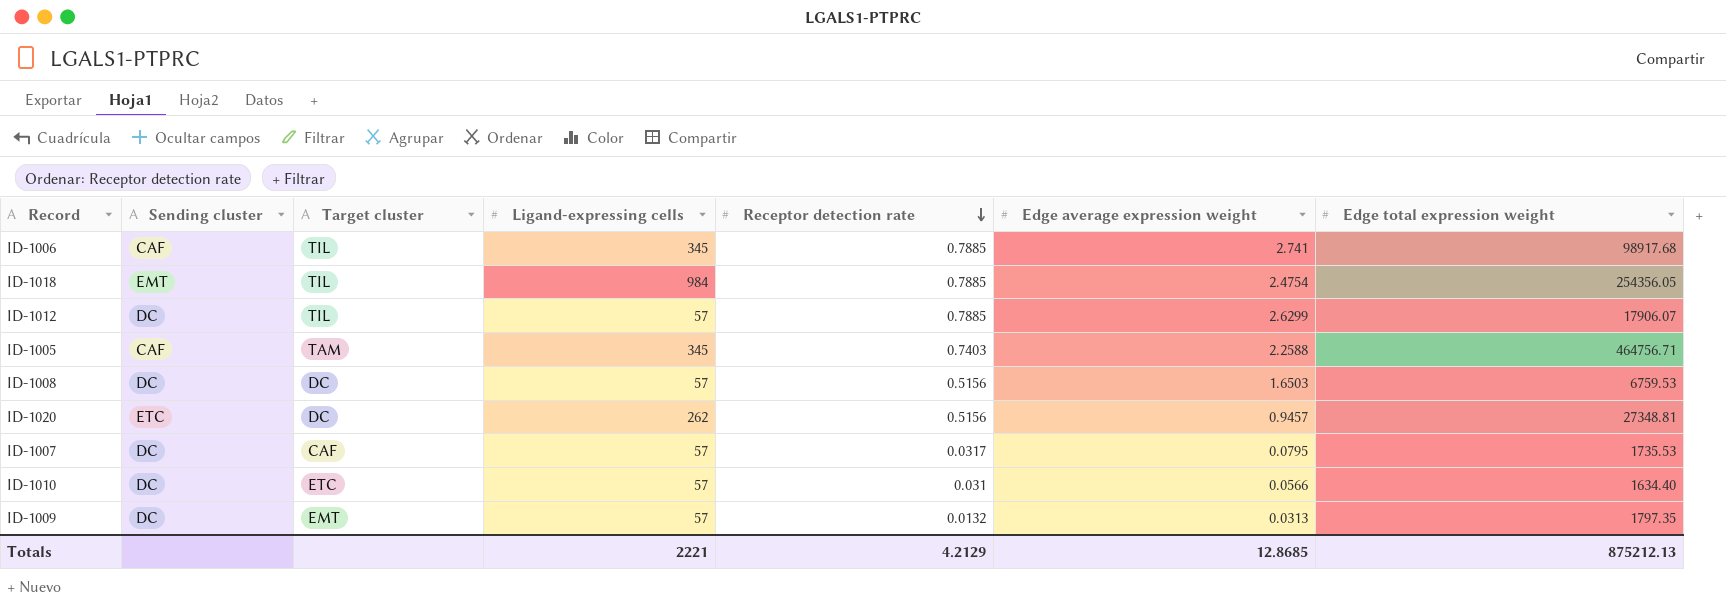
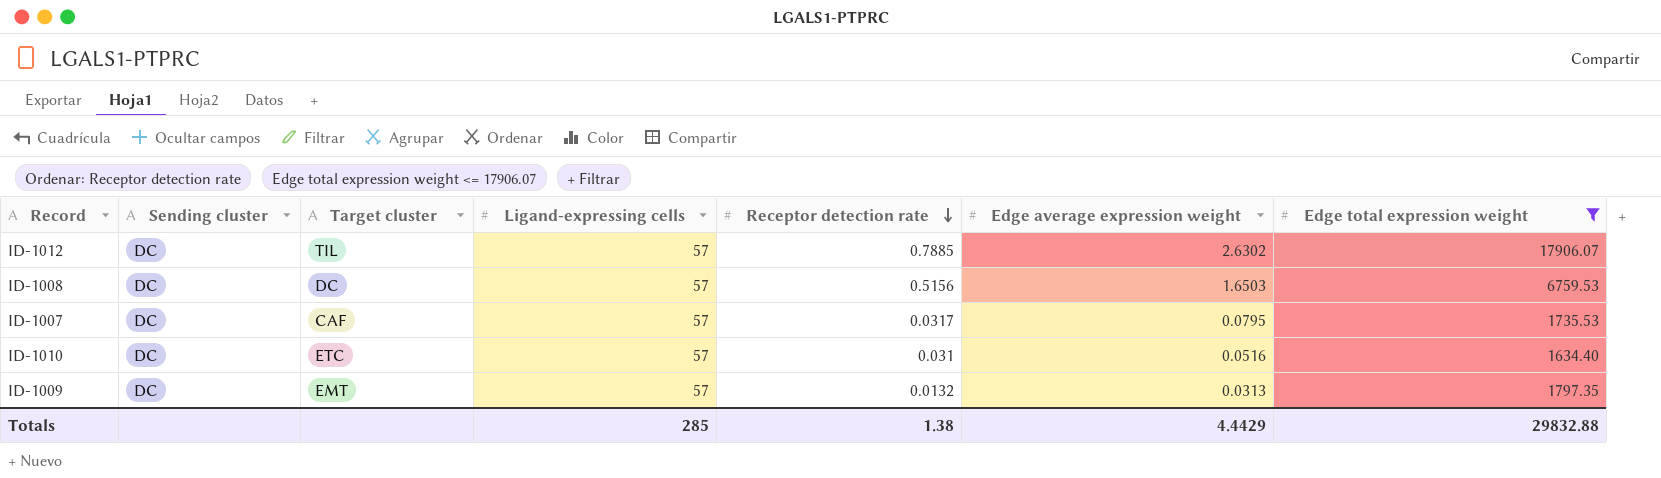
filter: none -> Edge total expression weight <= 17906.07
ID-1012 | Edge average expression weight: 2.6299 -> 2.6302
ID-1010 | Edge average expression weight: 0.0566 -> 0.0516
Totals | Ligand-expressing cells: 2221 -> 285
Totals | Receptor detection rate: 4.2129 -> 1.38
Totals | Edge average expression weight: 12.8685 -> 4.4429
Totals | Edge total expression weight: 875212.13 -> 29832.88

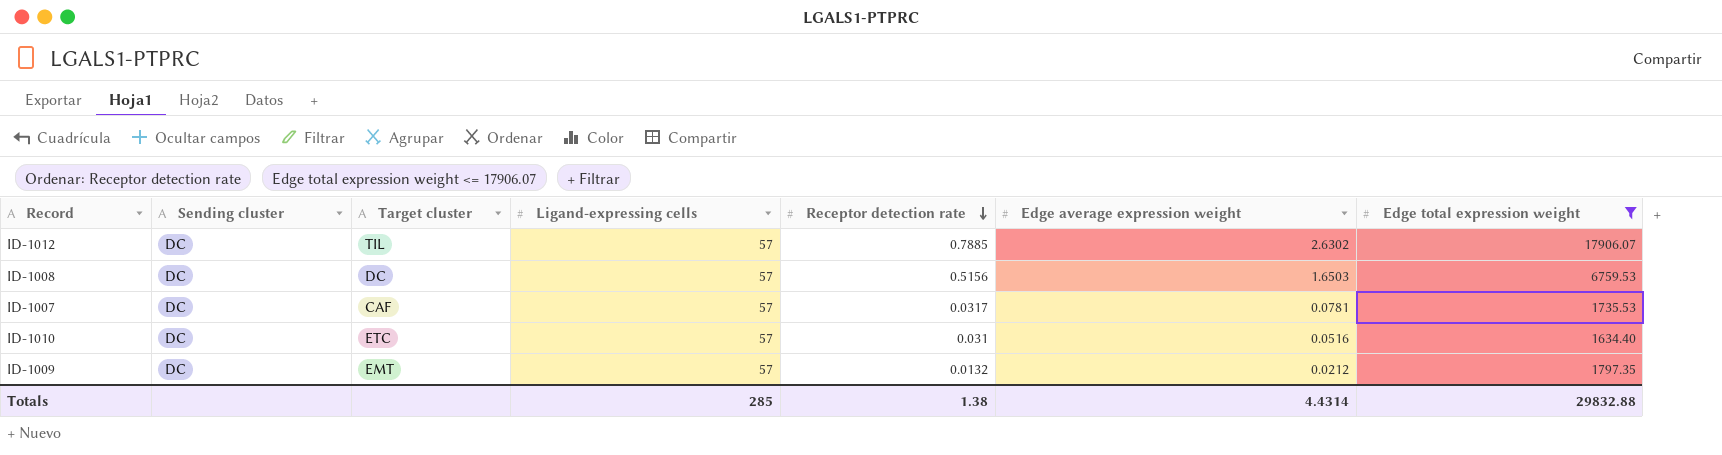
ID-1007 | Edge average expression weight: 0.0795 -> 0.0781
ID-1009 | Edge average expression weight: 0.0313 -> 0.0212
Totals | Edge average expression weight: 4.4429 -> 4.4314

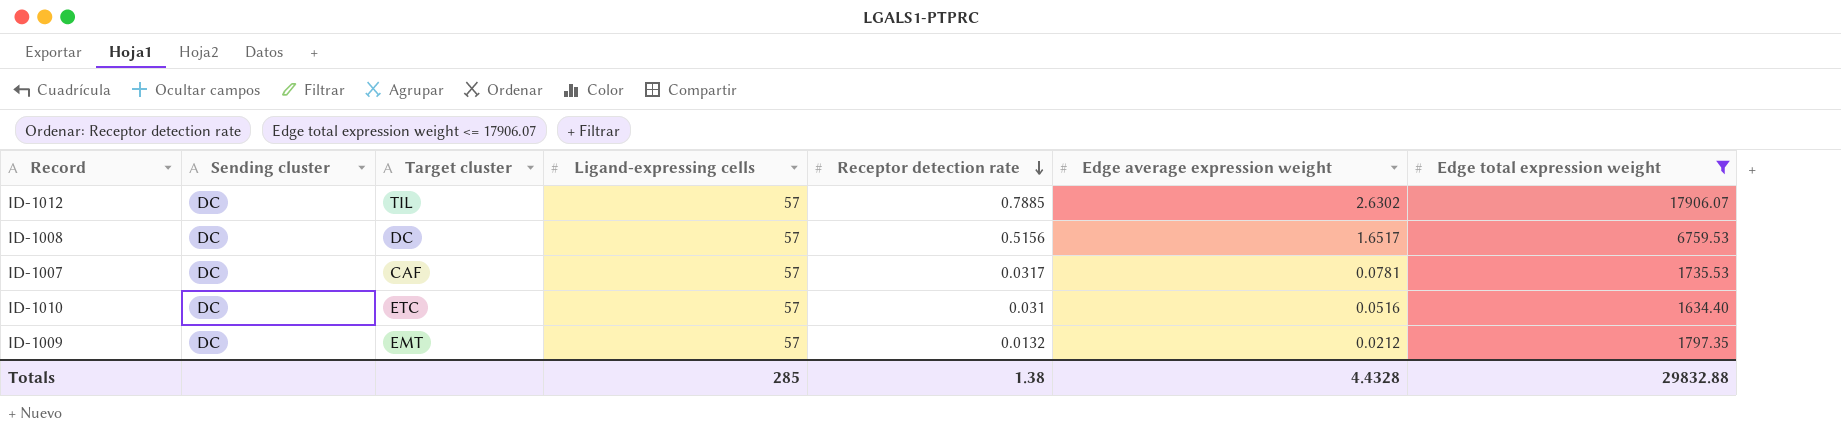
ID-1008 | Edge average expression weight: 1.6503 -> 1.6517
Totals | Edge average expression weight: 4.4314 -> 4.4328

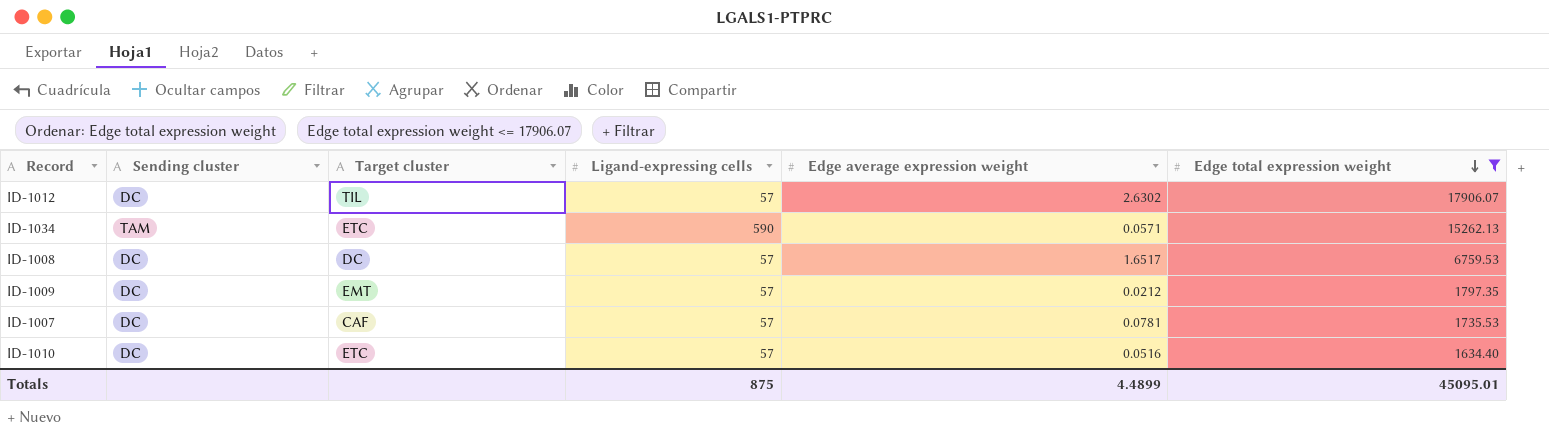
row order: Receptor detection rate descending -> Edge total expression weight descending
column Receptor detection rate | position: 5 -> none
row ID-1034: none -> TAM | ETC | 590 | 0.0571 | 15262.13
Totals | Ligand-expressing cells: 285 -> 875
Totals | Edge average expression weight: 4.4328 -> 4.4899
Totals | Edge total expression weight: 29832.88 -> 45095.01

